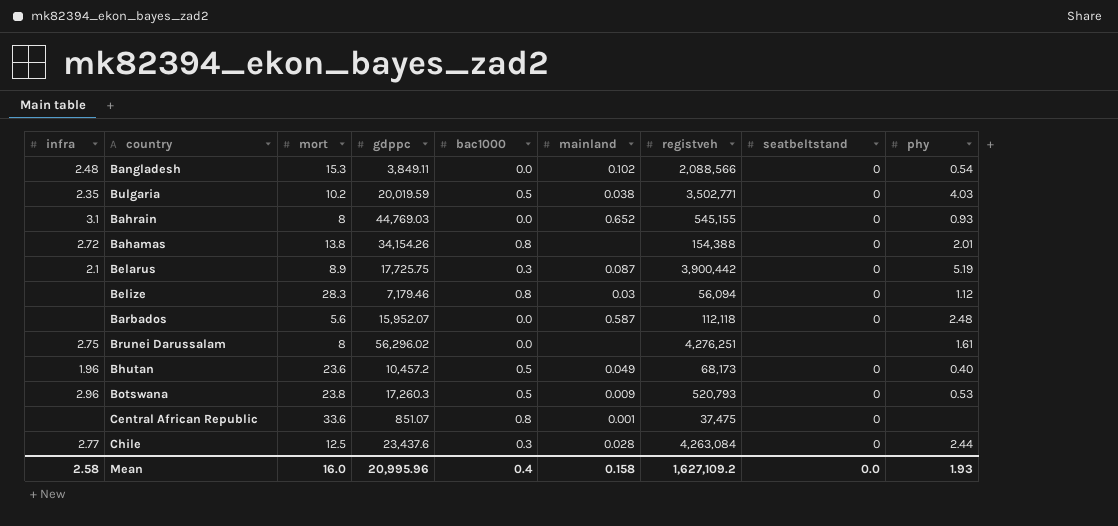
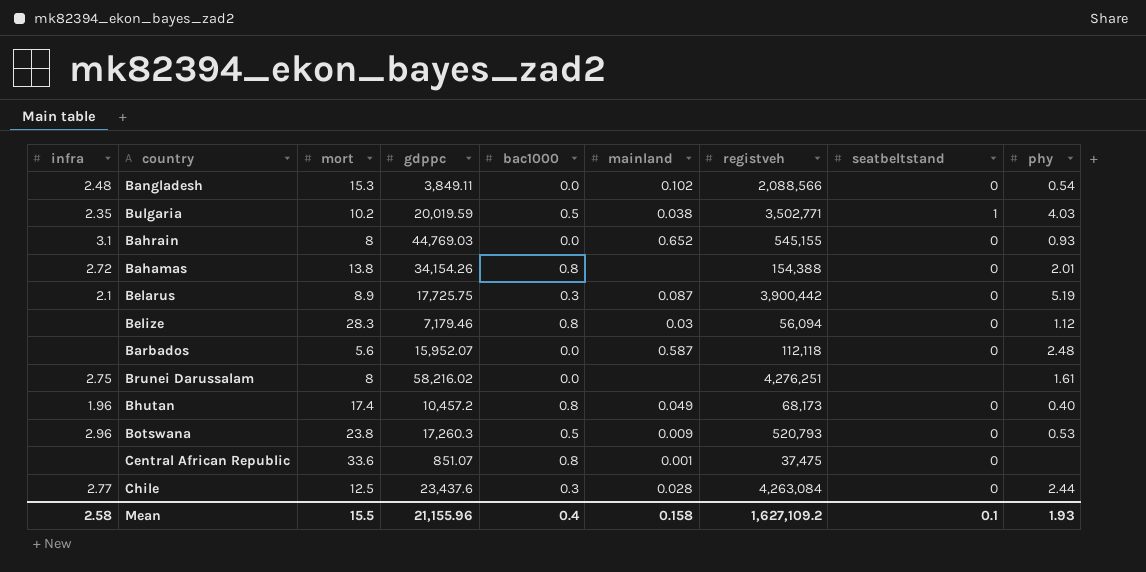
Bulgaria | seatbeltstand: 0 -> 1
Brunei Darussalam | gdppc: 56,296.02 -> 58,216.02
Bhutan | mort: 23.6 -> 17.4
Bhutan | bac1000: 0.5 -> 0.8
Mean | mort: 16.0 -> 15.5
Mean | gdppc: 20,995.96 -> 21,155.96
Mean | seatbeltstand: 0.0 -> 0.1

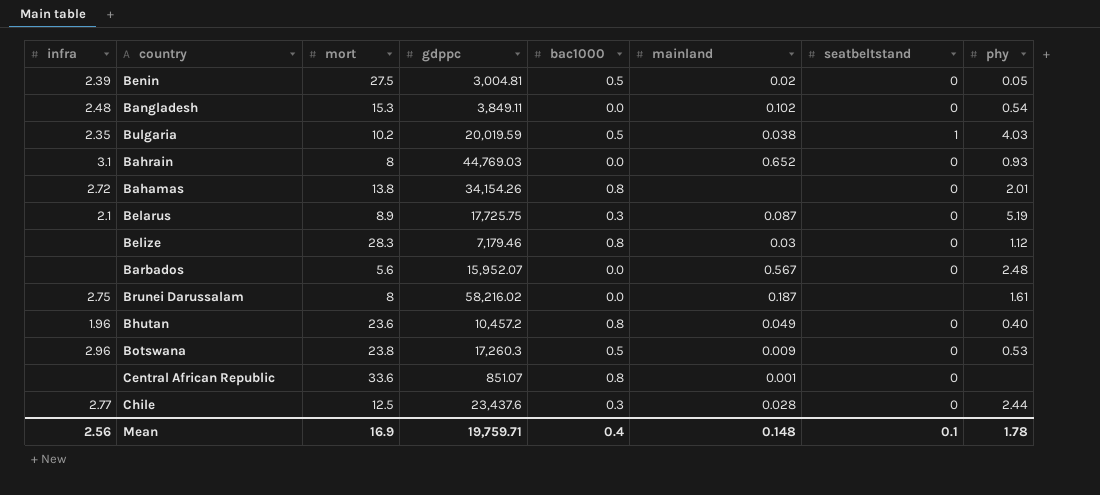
column registveh | position: 7 -> none
row Benin: none -> 2.39 | 27.5 | 3,004.81 | 0.5 | 0.02 | 0 | 0.05
Barbados | mainland: 0.587 -> 0.567
Brunei Darussalam | mainland: none -> 0.187
Bhutan | mort: 17.4 -> 23.6
Mean | infra: 2.58 -> 2.56
Mean | mort: 15.5 -> 16.9
Mean | gdppc: 21,155.96 -> 19,759.71
Mean | mainland: 0.158 -> 0.148
Mean | phy: 1.93 -> 1.78

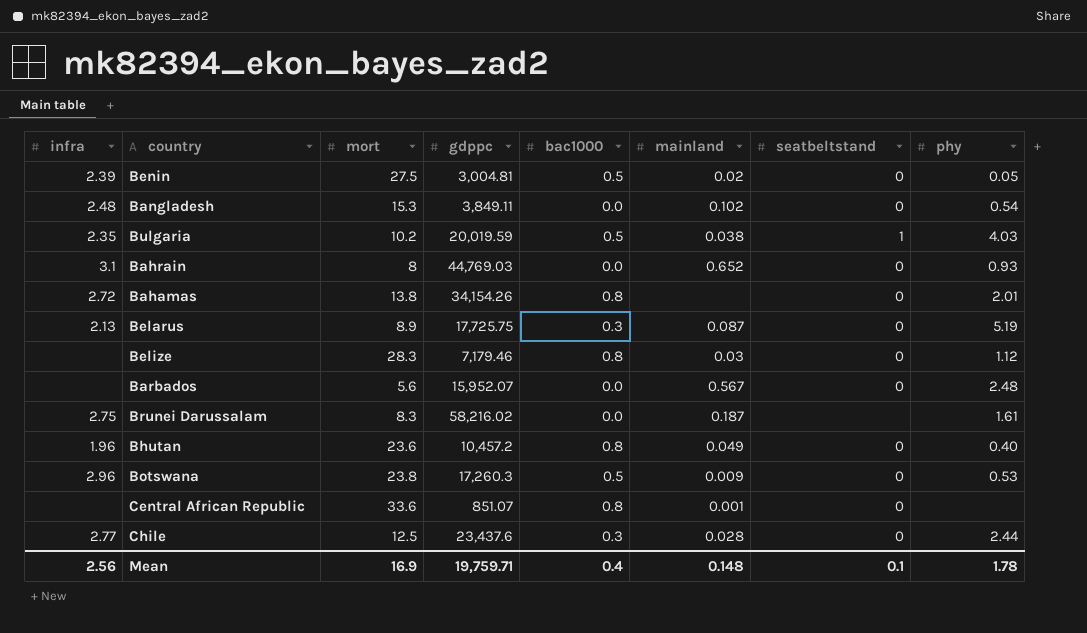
Belarus | infra: 2.1 -> 2.13
Brunei Darussalam | mort: 8 -> 8.3

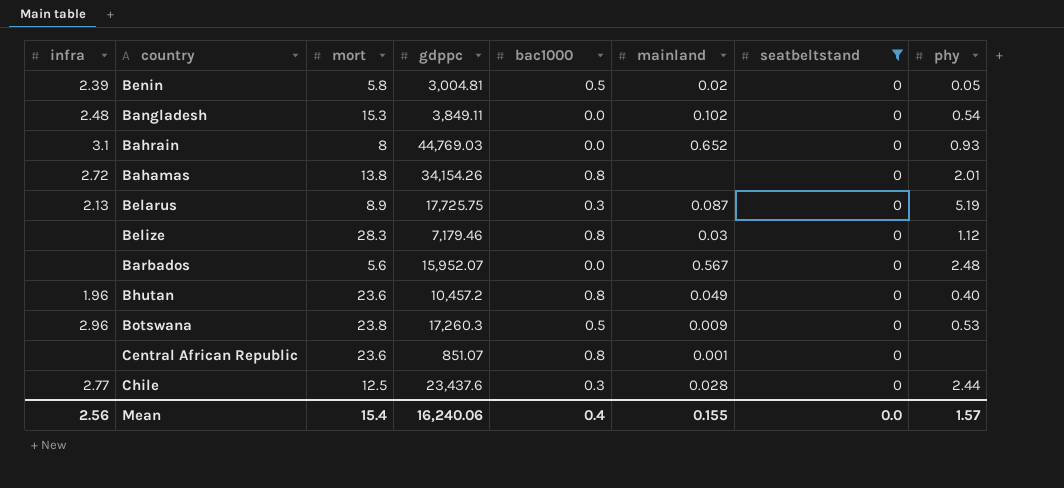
filter: none -> seatbeltstand = 0
Benin | mort: 27.5 -> 5.8
Central African Republic | mort: 33.6 -> 23.6
Mean | mort: 16.9 -> 15.4
Mean | gdppc: 19,759.71 -> 16,240.06
Mean | mainland: 0.148 -> 0.155
Mean | seatbeltstand: 0.1 -> 0.0
Mean | phy: 1.78 -> 1.57

